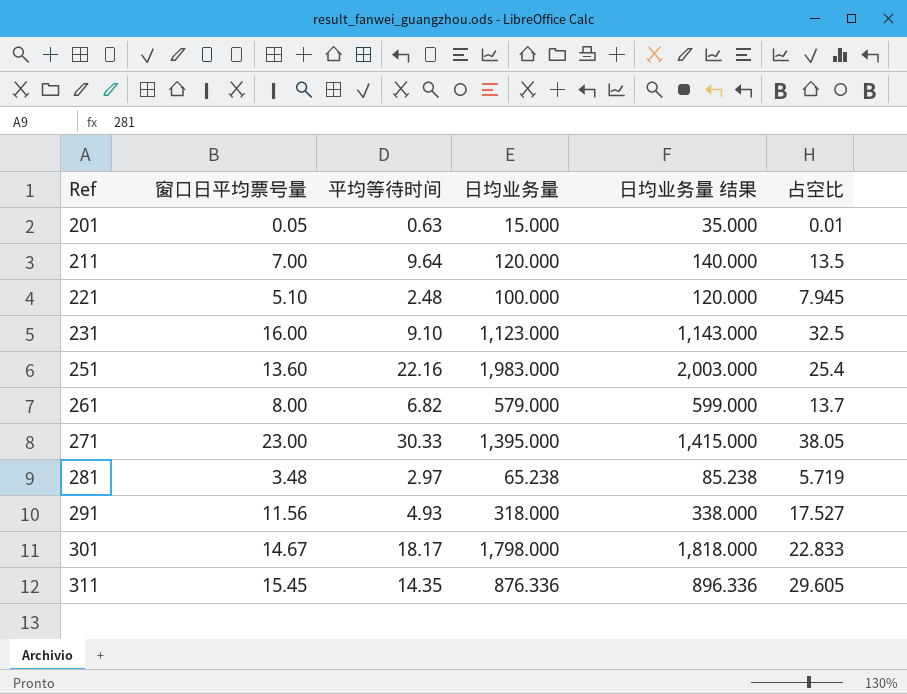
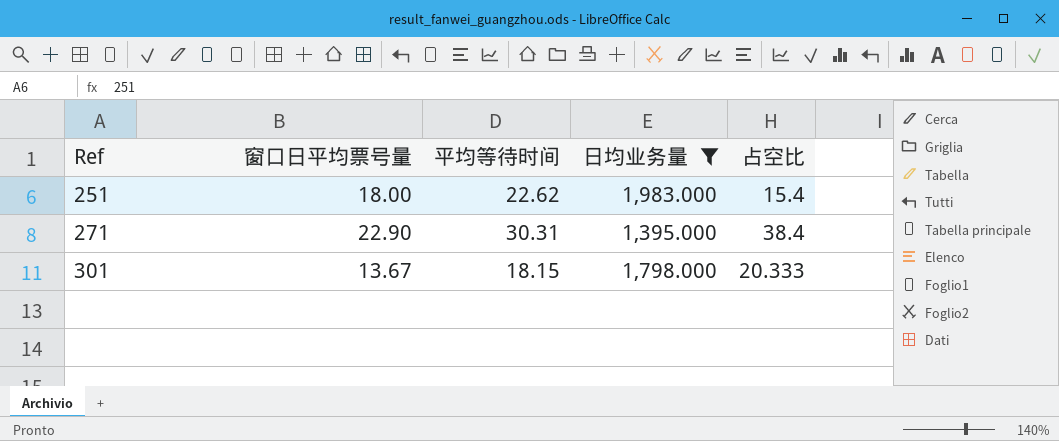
filter: none -> 日均业务量 >= 1,395.000
column 日均业务量 结果 | formula: [日均业务量] + 20 -> none
251 | 窗口日平均票号量: 13.60 -> 18.00
251 | 平均等待时间: 22.16 -> 22.62
251 | 占空比: 25.4 -> 15.4
271 | 窗口日平均票号量: 23.00 -> 22.90
271 | 平均等待时间: 30.33 -> 30.31
271 | 占空比: 38.05 -> 38.4
301 | 窗口日平均票号量: 14.67 -> 13.67
301 | 平均等待时间: 18.17 -> 18.15
301 | 占空比: 22.833 -> 20.333

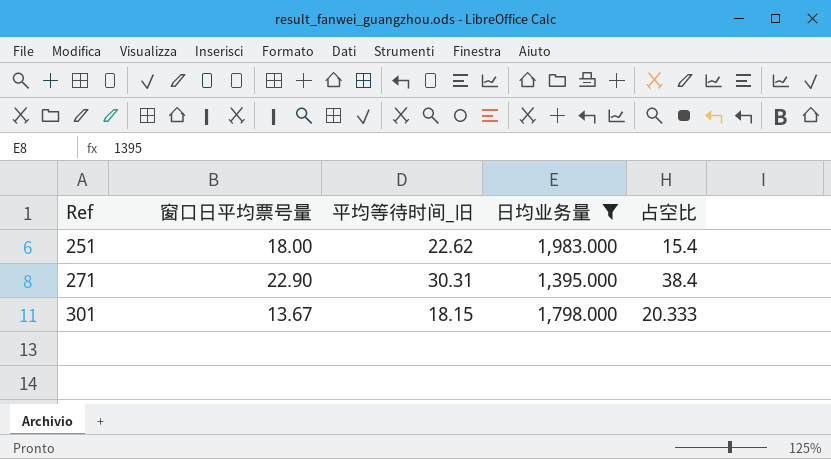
column name: 平均等待时间 -> 平均等待时间_旧

